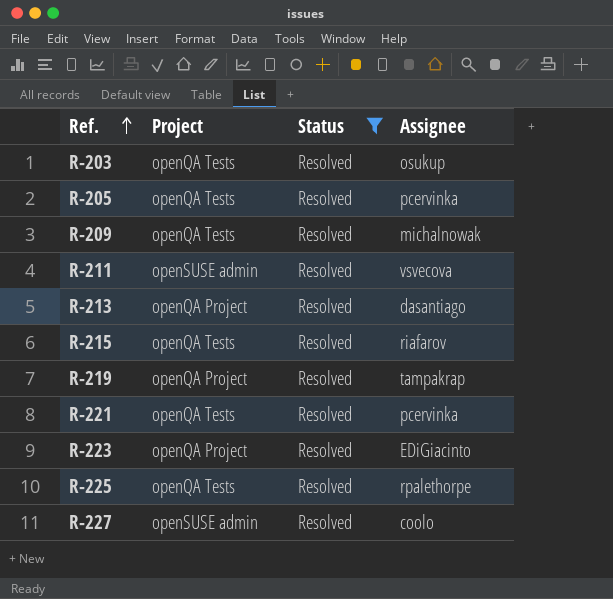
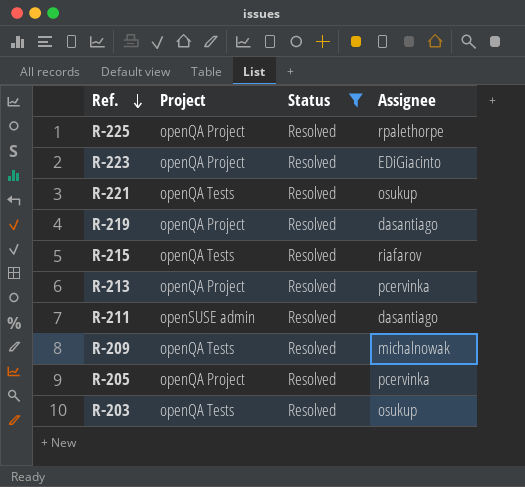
row order: Ref. ascending -> Ref. descending
row R-227: openSUSE admin | Resolved | coolo -> none
R-225 | Project: openQA Tests -> openQA Project
R-221 | Assignee: pcervinka -> osukup
R-219 | Assignee: tampakrap -> dasantiago
R-213 | Assignee: dasantiago -> pcervinka
R-211 | Assignee: vsvecova -> dasantiago
R-205 | Project: openQA Tests -> openQA Project

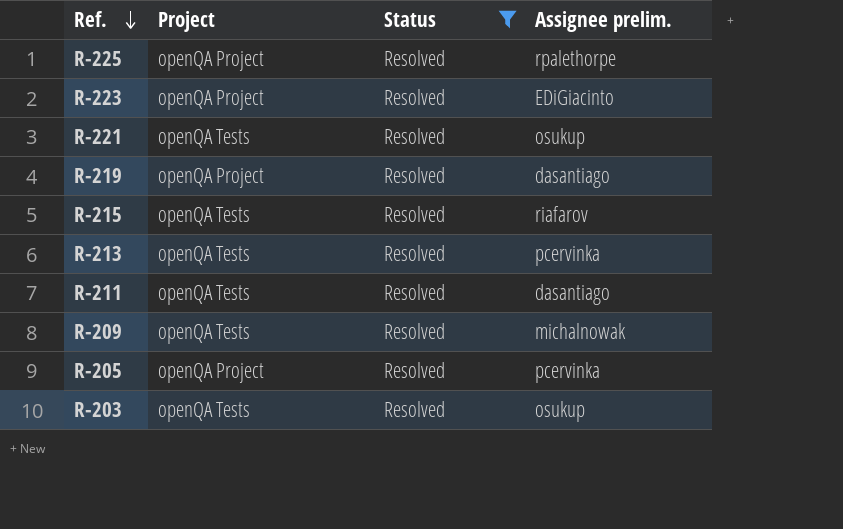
column name: Assignee -> Assignee prelim.
R-213 | Project: openQA Project -> openQA Tests
R-211 | Project: openSUSE admin -> openQA Tests

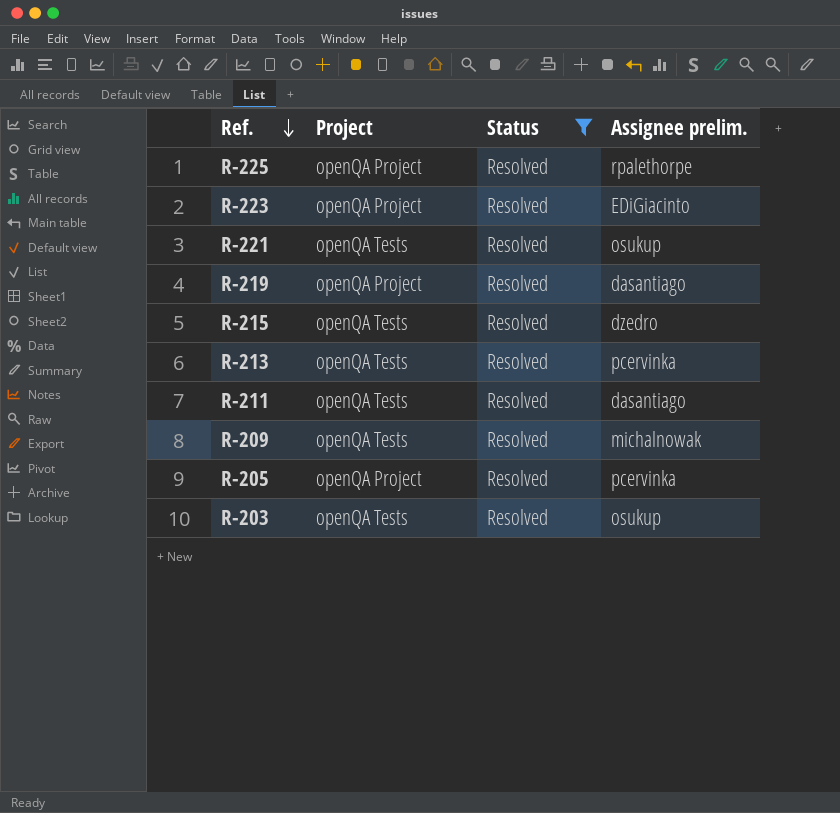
R-215 | Assignee prelim.: riafarov -> dzedro

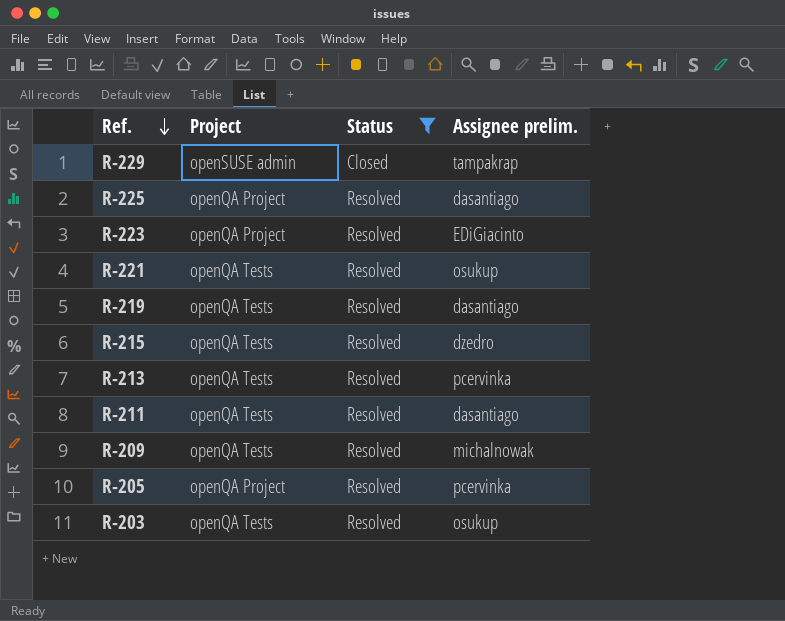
row R-229: none -> openSUSE admin | Closed | tampakrap
R-225 | Assignee prelim.: rpalethorpe -> dasantiago
R-219 | Project: openQA Project -> openQA Tests

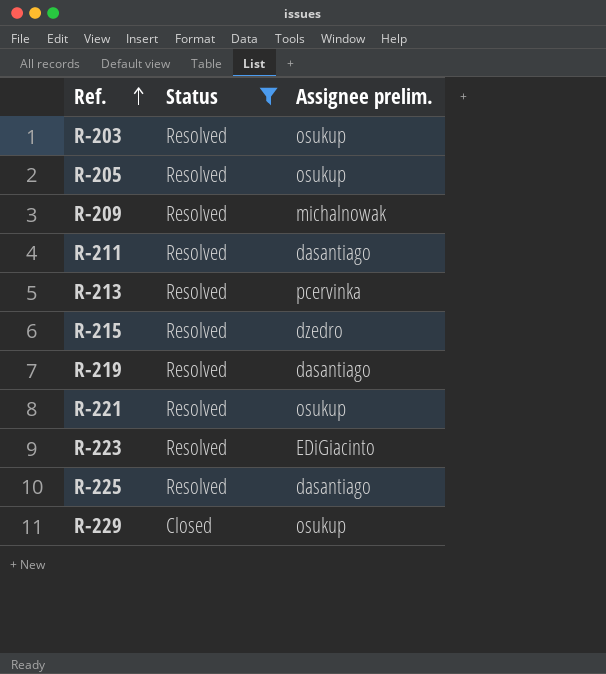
row order: Ref. descending -> Ref. ascending
column Project | position: 2 -> none
R-205 | Assignee prelim.: pcervinka -> osukup
R-229 | Assignee prelim.: tampakrap -> osukup

